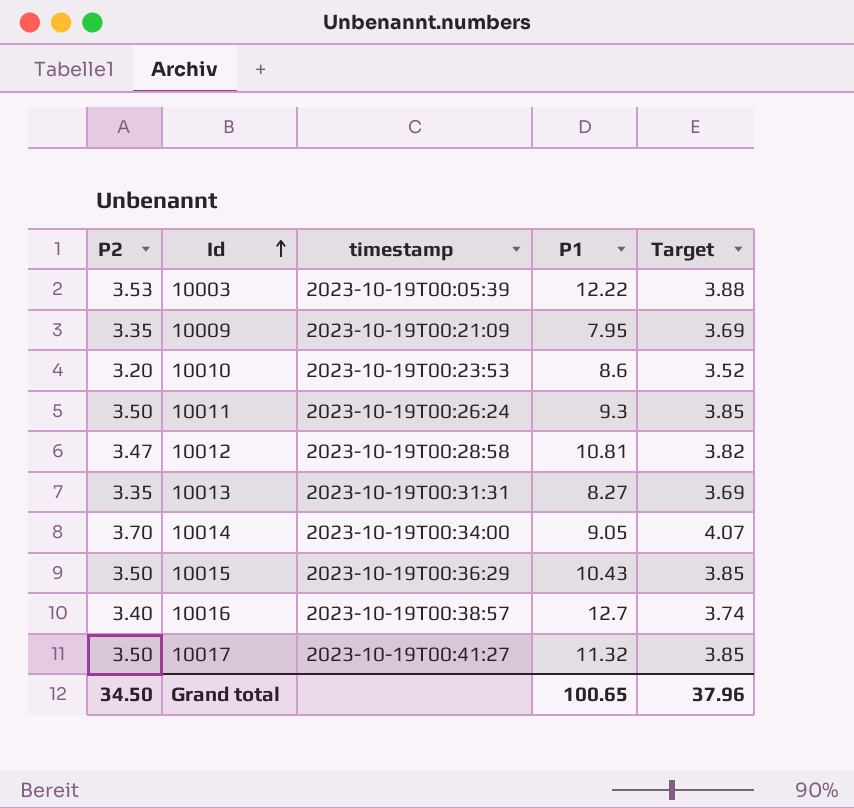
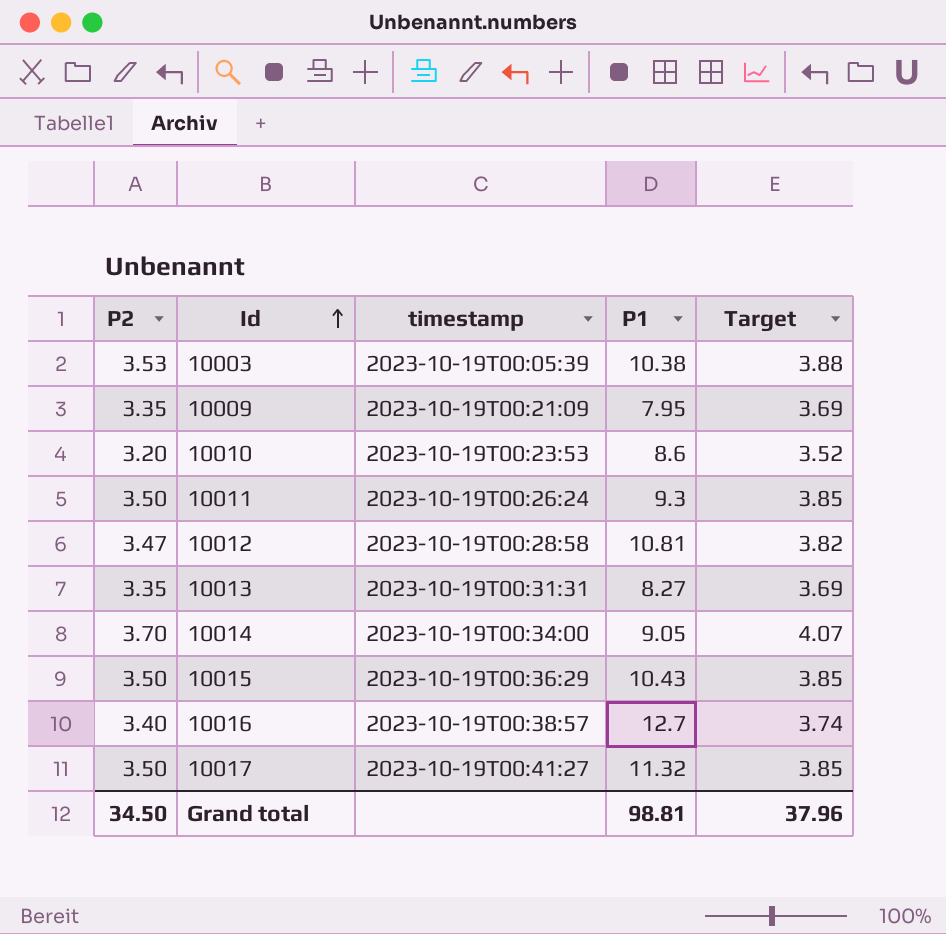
10003 | P1: 12.22 -> 10.38
Grand total | P1: 100.65 -> 98.81

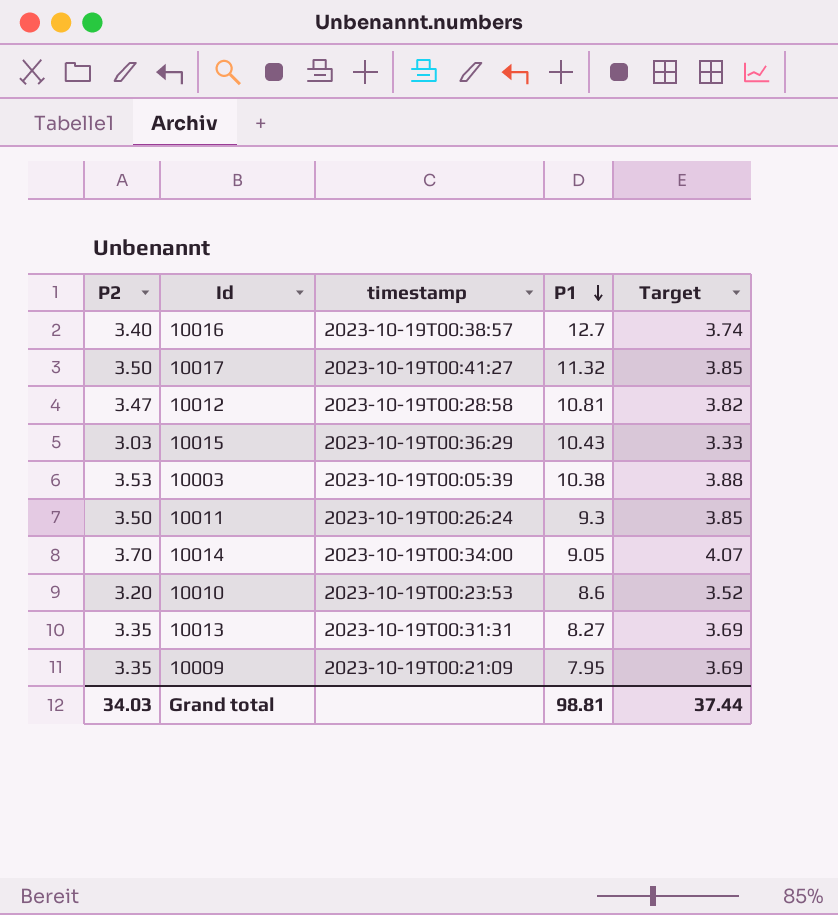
row order: Id ascending -> P1 descending
10015 | P2: 3.50 -> 3.03
10015 | Target: 3.85 -> 3.33
Grand total | P2: 34.50 -> 34.03
Grand total | Target: 37.96 -> 37.44

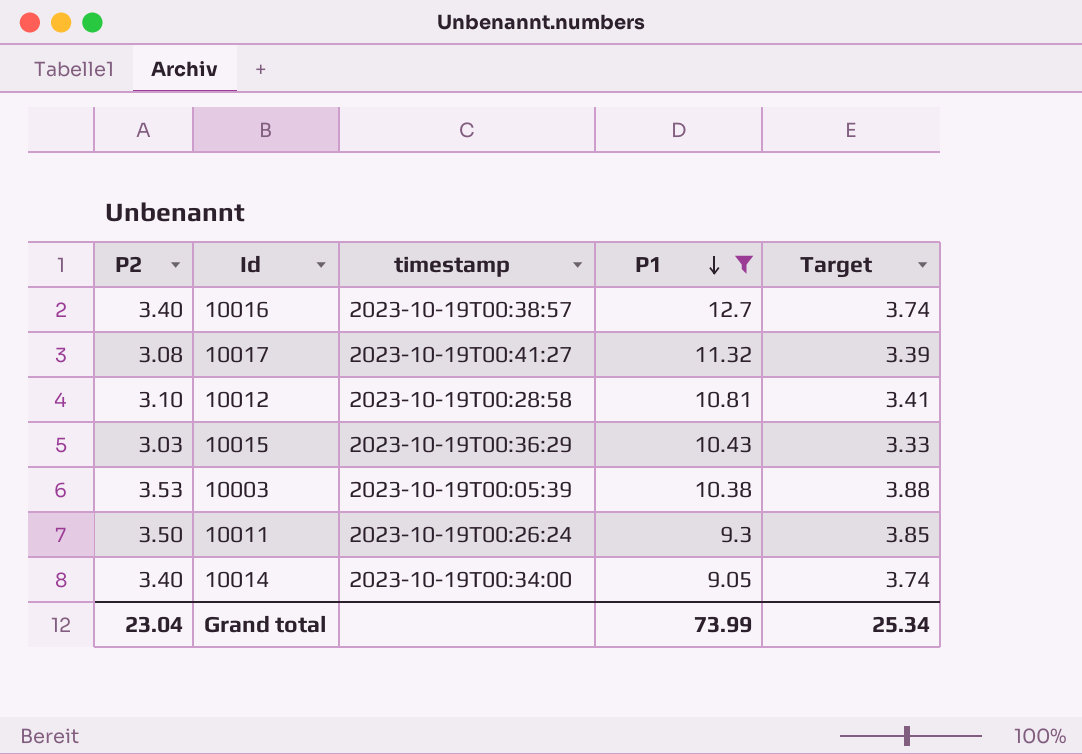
filter: none -> P1 >= 9.05
10017 | P2: 3.50 -> 3.08
10017 | Target: 3.85 -> 3.39
10012 | P2: 3.47 -> 3.10
10012 | Target: 3.82 -> 3.41
10014 | P2: 3.70 -> 3.40
10014 | Target: 4.07 -> 3.74
Grand total | P2: 34.03 -> 23.04
Grand total | P1: 98.81 -> 73.99
Grand total | Target: 37.44 -> 25.34

